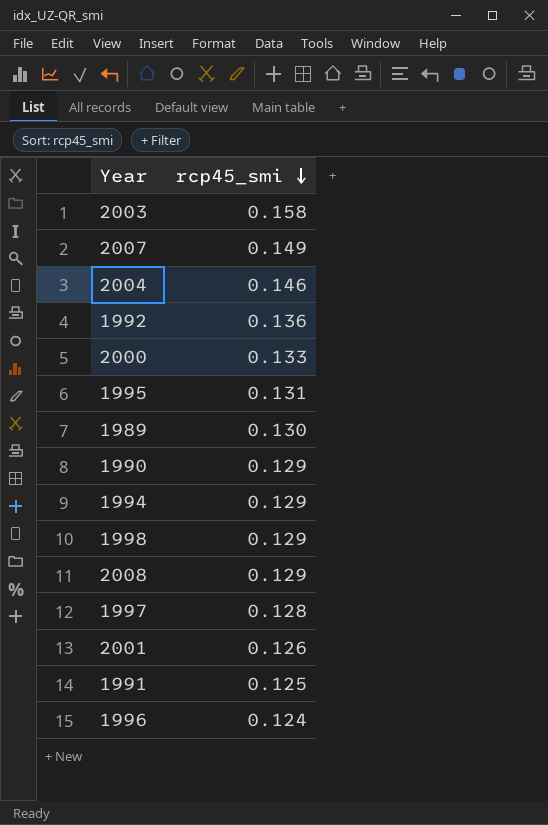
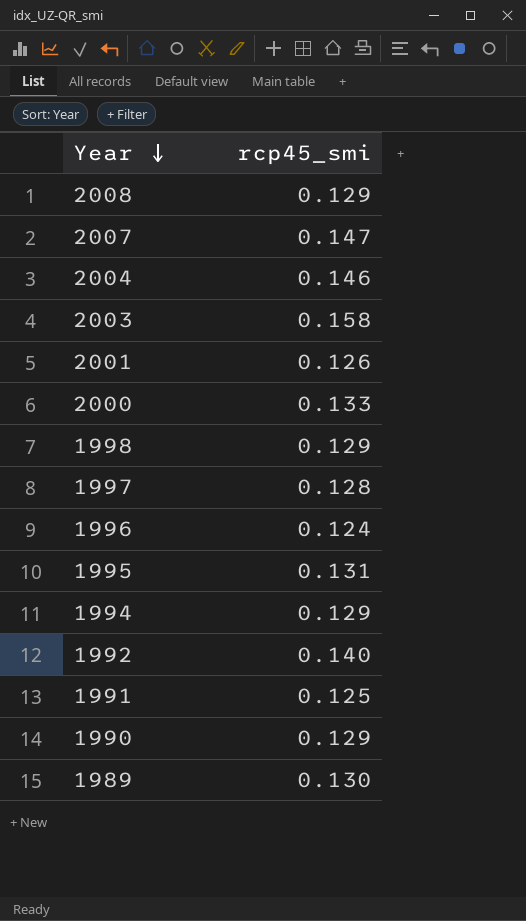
row order: rcp45_smi descending -> Year descending
2007 | rcp45_smi: 0.149 -> 0.147
1992 | rcp45_smi: 0.136 -> 0.140

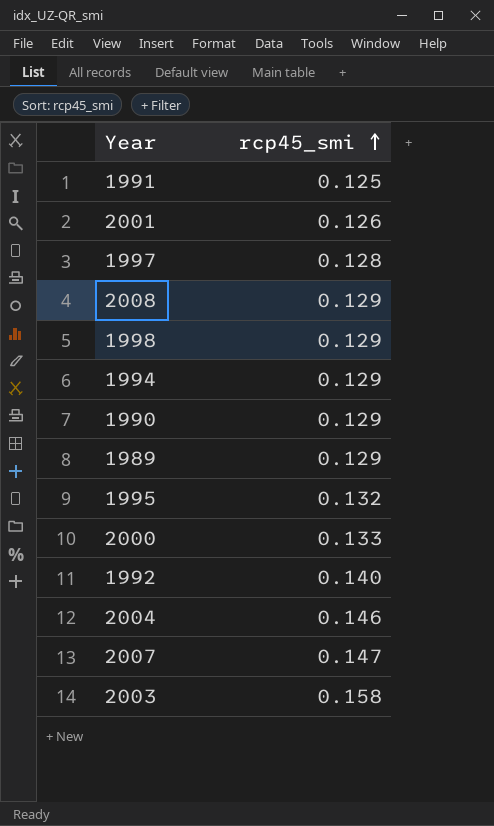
row order: Year descending -> rcp45_smi ascending
row 1996: 0.124 -> none
1989 | rcp45_smi: 0.130 -> 0.129
1995 | rcp45_smi: 0.131 -> 0.132

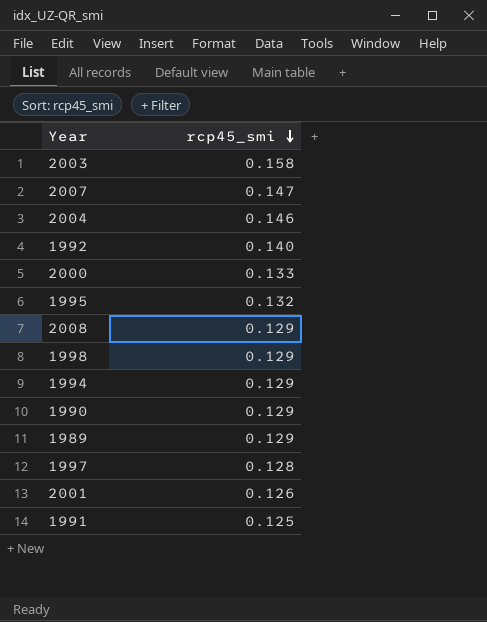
row order: rcp45_smi ascending -> rcp45_smi descending

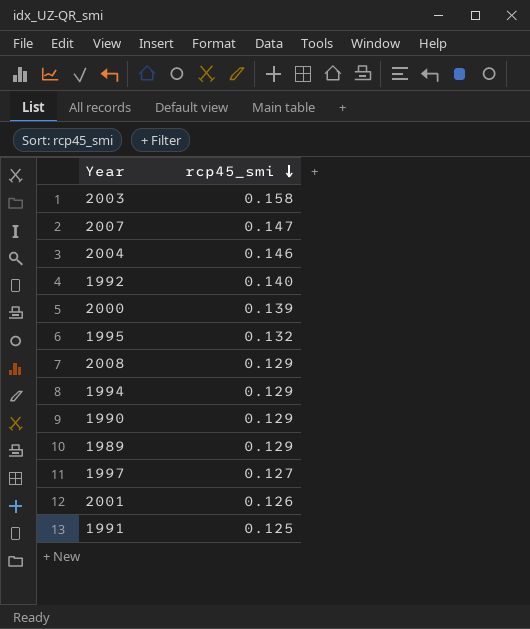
row 1998: 0.129 -> none
2000 | rcp45_smi: 0.133 -> 0.139
1997 | rcp45_smi: 0.128 -> 0.127

